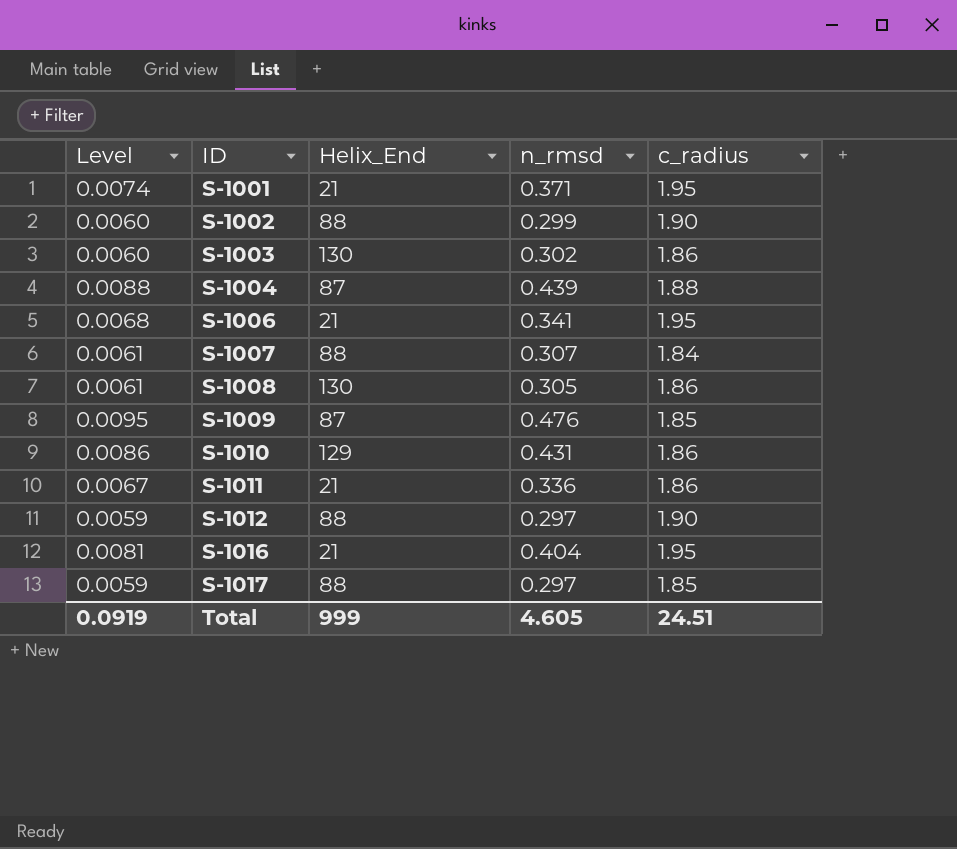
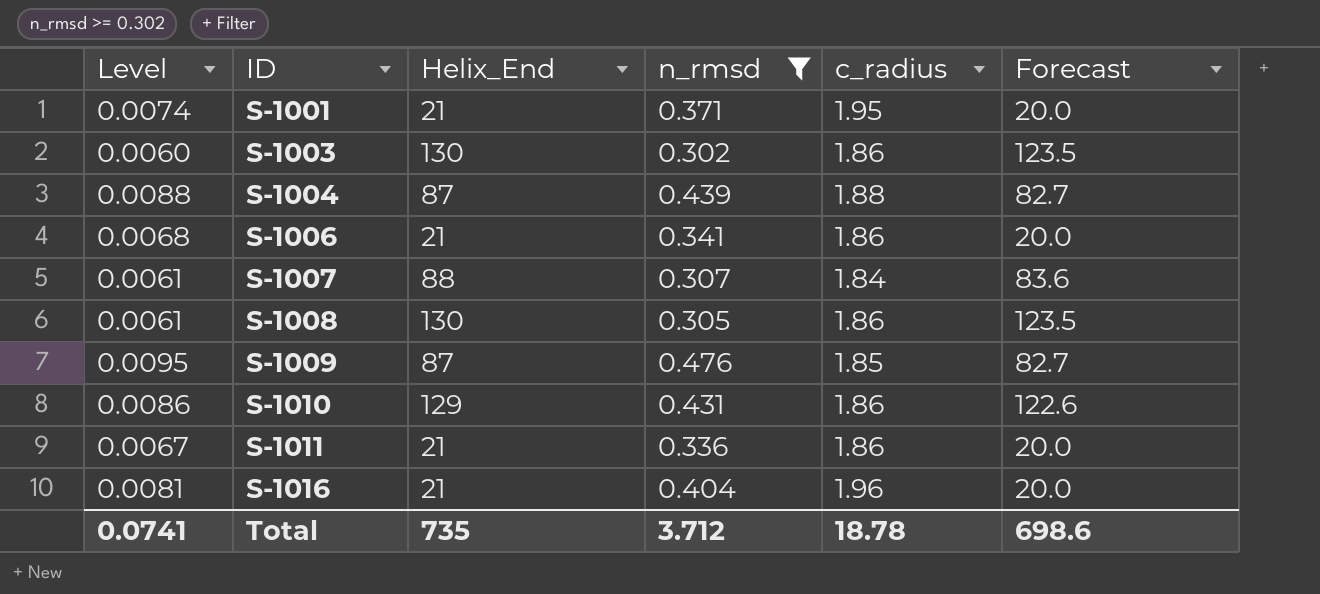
filter: none -> n_rmsd >= 0.302
column Forecast | formula: none -> [Helix_End] * 0.95
S-1006 | c_radius: 1.95 -> 1.86
S-1016 | c_radius: 1.95 -> 1.96
Total | Level: 0.0919 -> 0.0741
Total | Helix_End: 999 -> 735
Total | n_rmsd: 4.605 -> 3.712
Total | c_radius: 24.51 -> 18.78

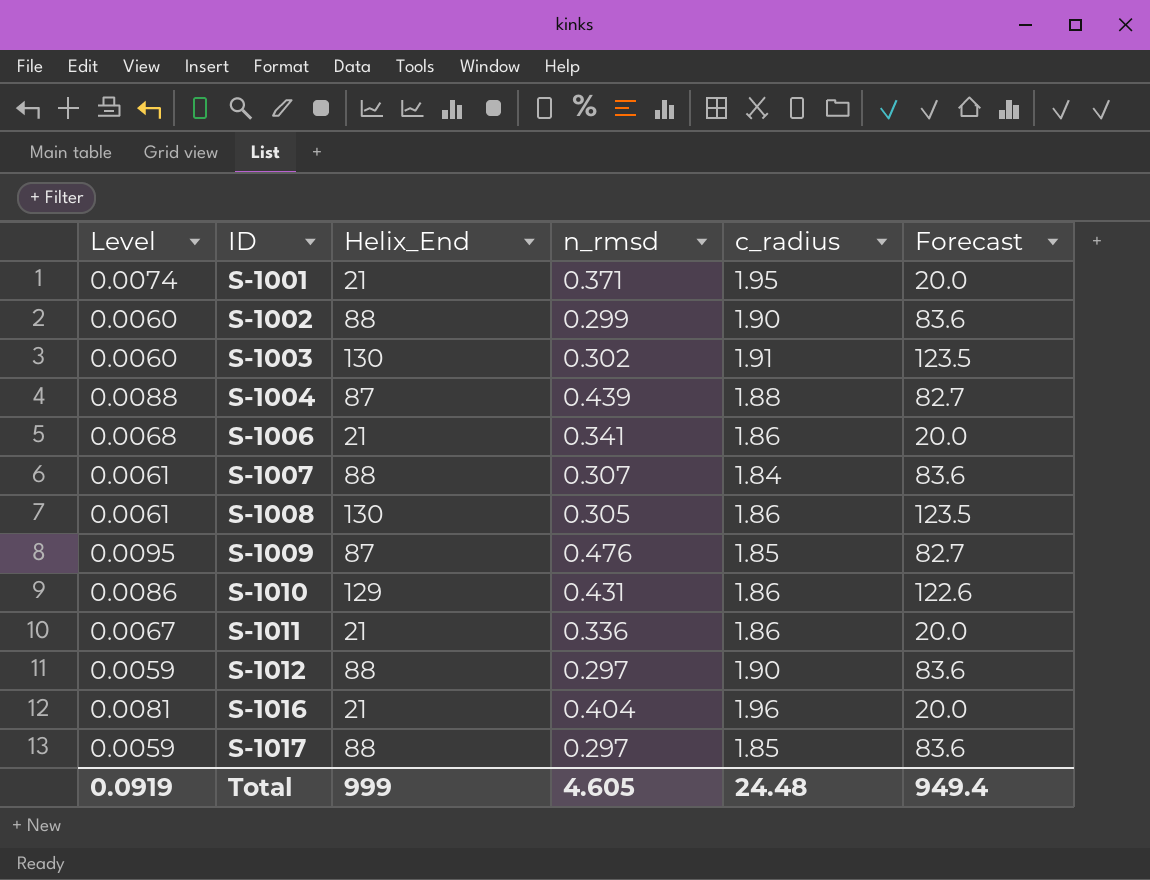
filter: n_rmsd >= 0.302 -> none
S-1003 | c_radius: 1.86 -> 1.91
Total | Level: 0.0741 -> 0.0919
Total | Helix_End: 735 -> 999
Total | n_rmsd: 3.712 -> 4.605
Total | c_radius: 18.78 -> 24.48
Total | Forecast: 698.6 -> 949.4

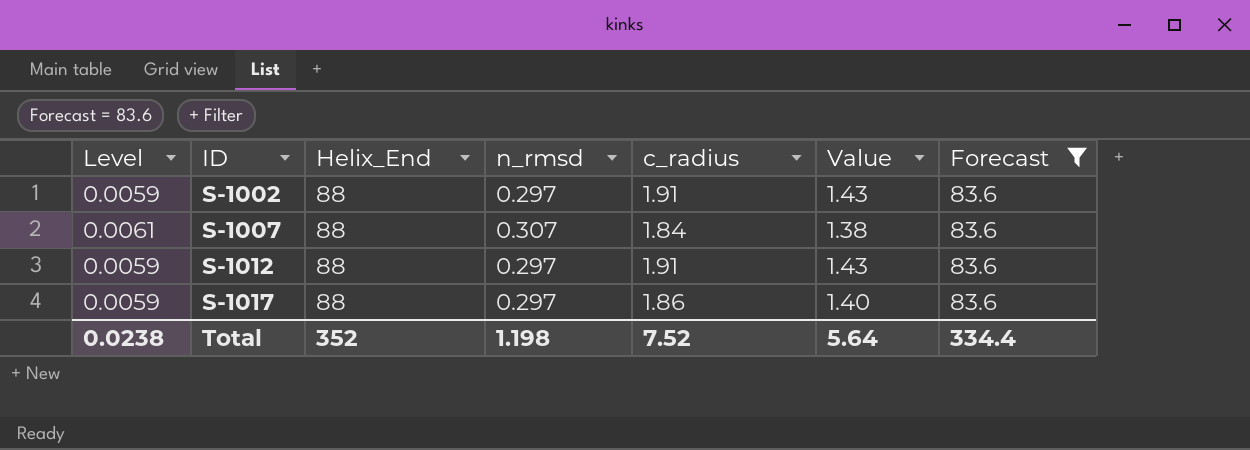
filter: none -> Forecast = 83.6
column Value | formula: none -> [c_radius] * 0.75
S-1002 | Level: 0.0060 -> 0.0059
S-1002 | n_rmsd: 0.299 -> 0.297
S-1002 | c_radius: 1.90 -> 1.91
S-1012 | c_radius: 1.90 -> 1.91
S-1017 | c_radius: 1.85 -> 1.86
Total | Level: 0.0919 -> 0.0238
Total | Helix_End: 999 -> 352
Total | n_rmsd: 4.605 -> 1.198
Total | c_radius: 24.48 -> 7.52
Total | Forecast: 949.4 -> 334.4

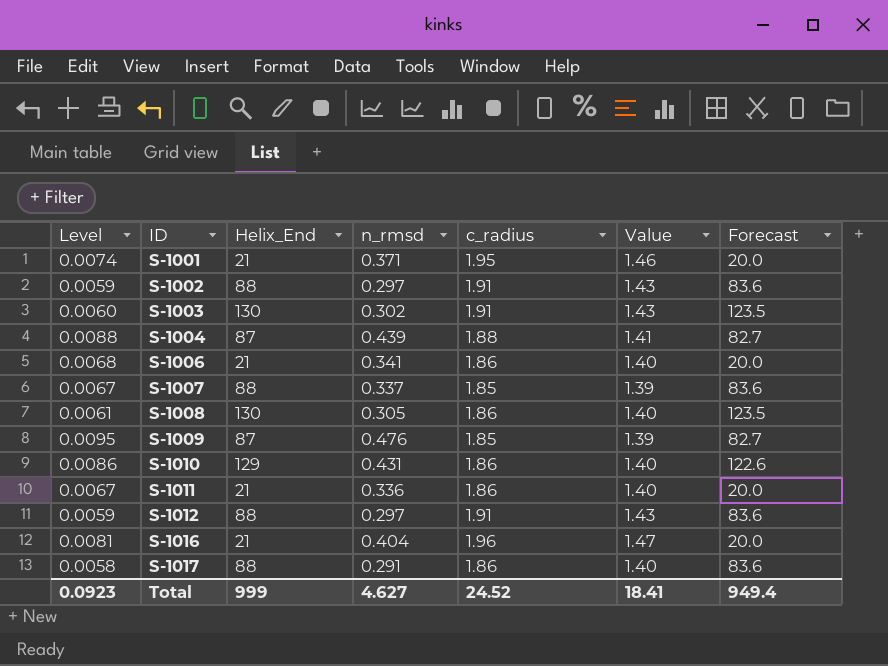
filter: Forecast = 83.6 -> none
S-1007 | Level: 0.0061 -> 0.0067
S-1007 | n_rmsd: 0.307 -> 0.337
S-1007 | c_radius: 1.84 -> 1.85
S-1007 | Value: 1.38 -> 1.39
S-1017 | Level: 0.0059 -> 0.0058
S-1017 | n_rmsd: 0.297 -> 0.291
Total | Level: 0.0238 -> 0.0923
Total | Helix_End: 352 -> 999
Total | n_rmsd: 1.198 -> 4.627
Total | c_radius: 7.52 -> 24.52
Total | Value: 5.64 -> 18.41
Total | Forecast: 334.4 -> 949.4

